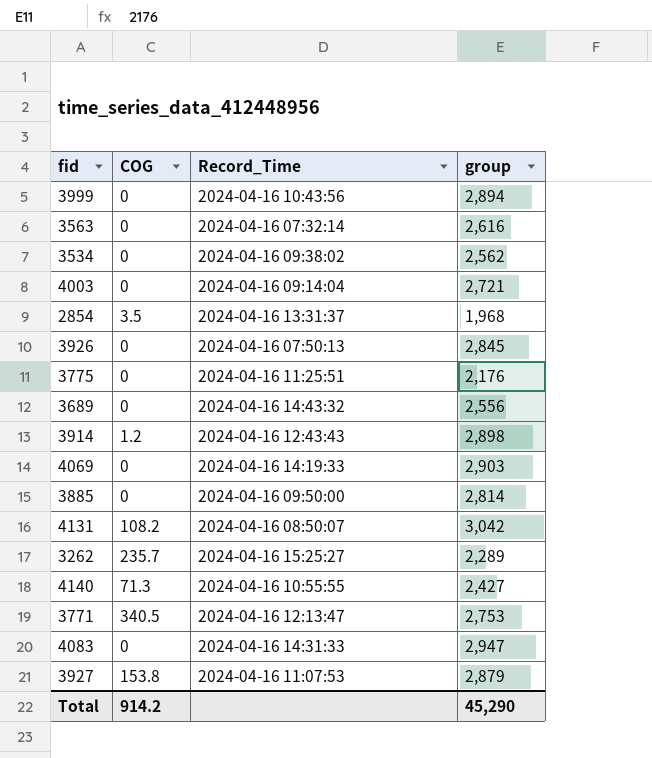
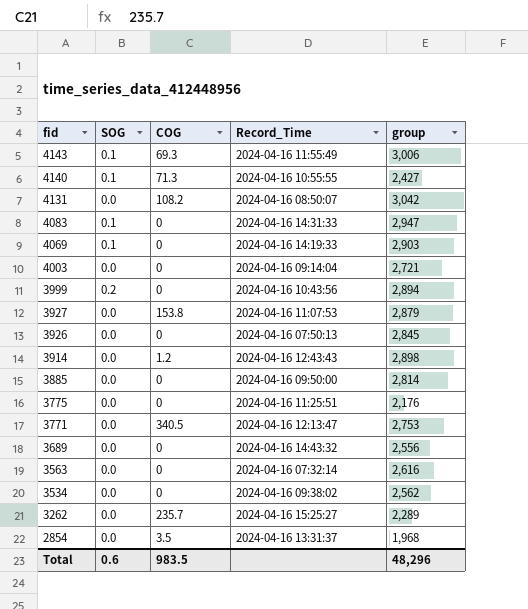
row order: none -> fid descending
column SOG | position: none -> 2
row 4143: none -> 0.1 | 69.3 | 2024-04-16 11:55:49 | 3,006
Total | COG: 914.2 -> 983.5
Total | group: 45,290 -> 48,296

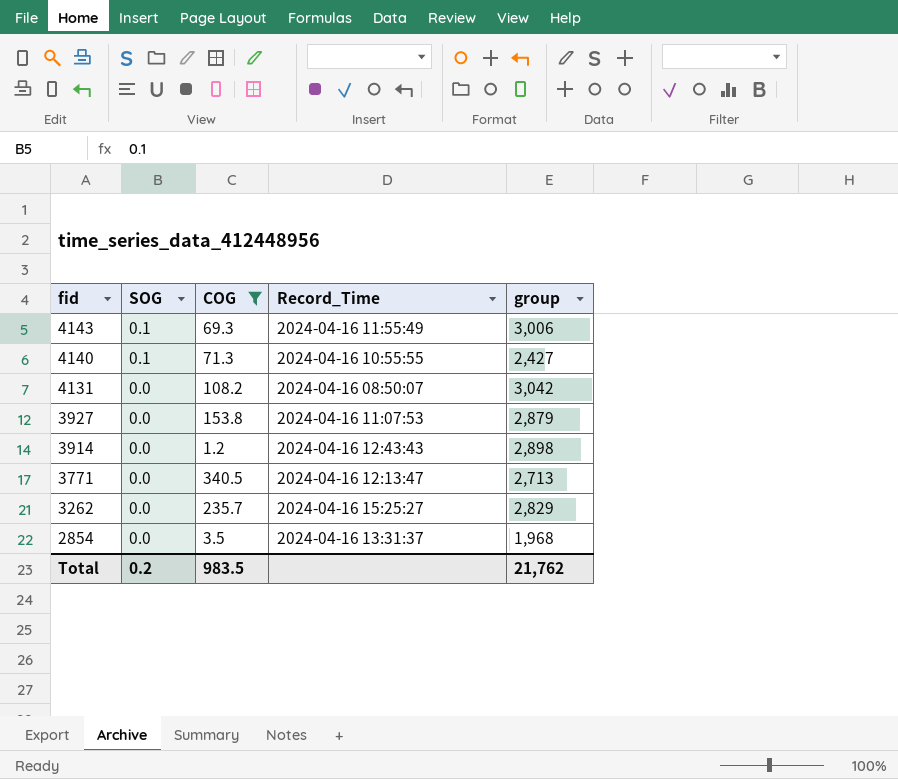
filter: none -> COG != 0
3771 | group: 2,753 -> 2,713
3262 | group: 2,289 -> 2,829
Total | SOG: 0.6 -> 0.2
Total | group: 48,296 -> 21,762

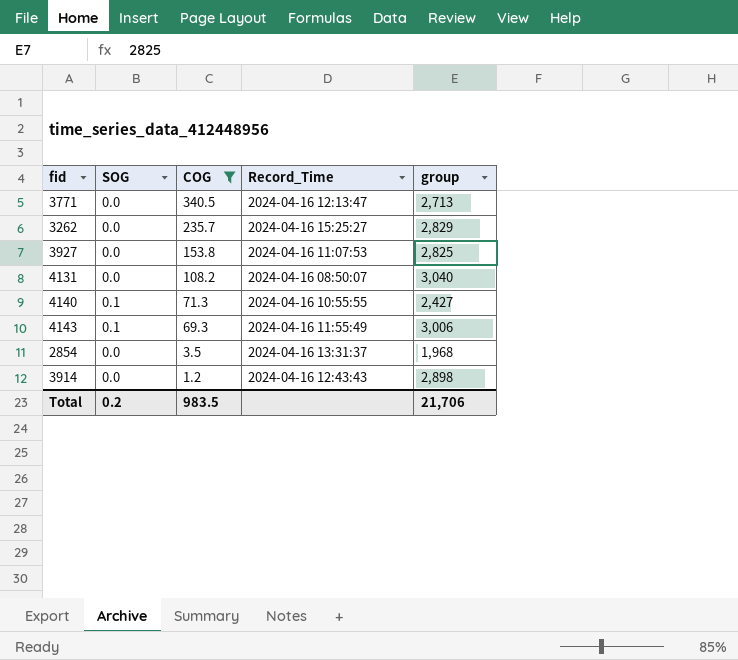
row order: fid descending -> COG descending
3927 | group: 2,879 -> 2,825
4131 | group: 3,042 -> 3,040
Total | group: 21,762 -> 21,706

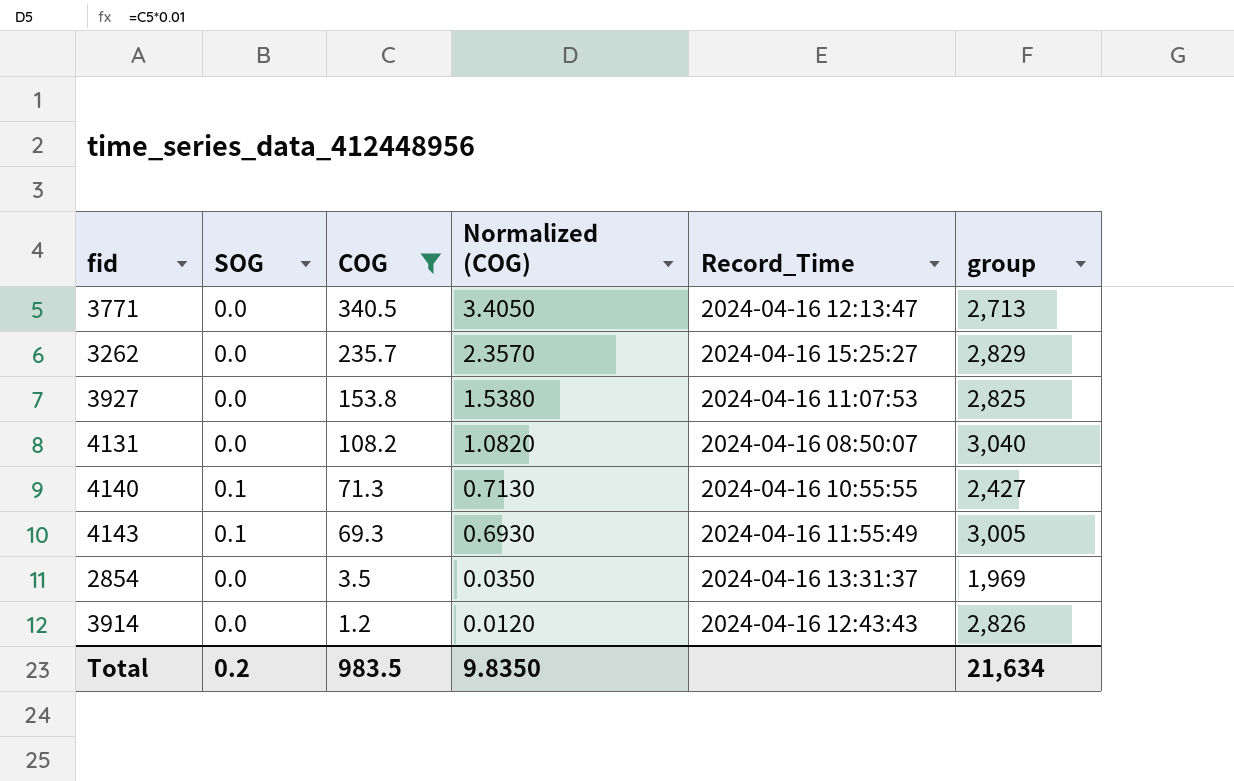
column Normalized (COG) | formula: none -> [COG] * 0.01
4143 | group: 3,006 -> 3,005
2854 | group: 1,968 -> 1,969
3914 | group: 2,898 -> 2,826
Total | group: 21,706 -> 21,634

